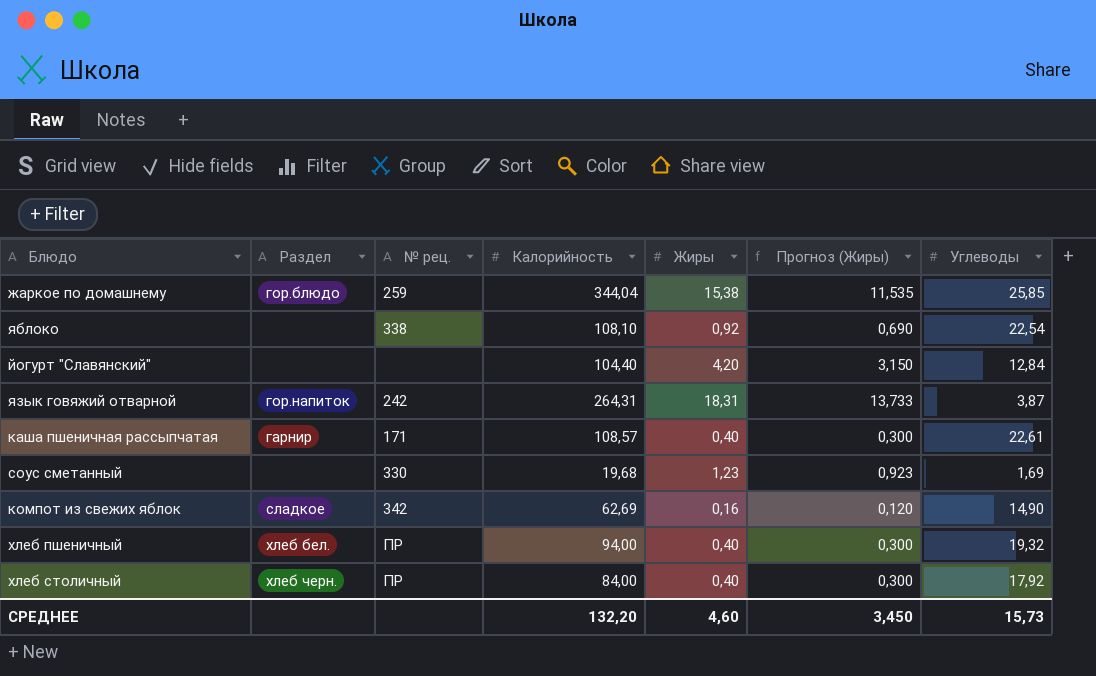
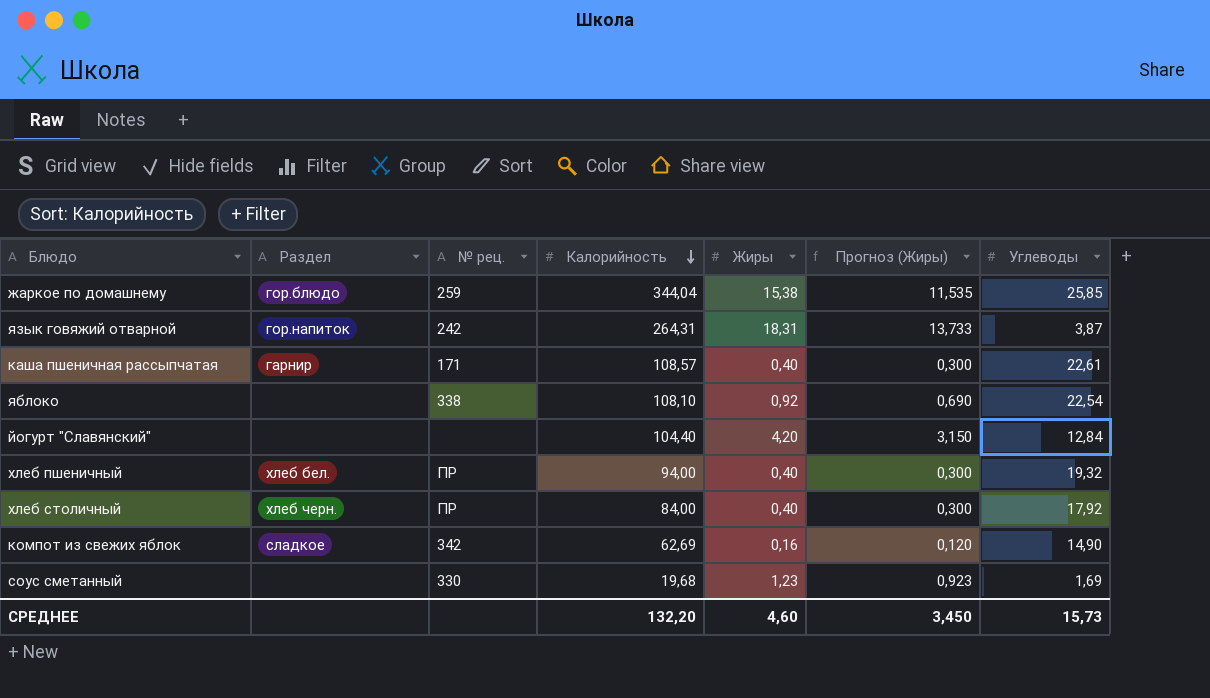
row order: none -> Калорийность descending

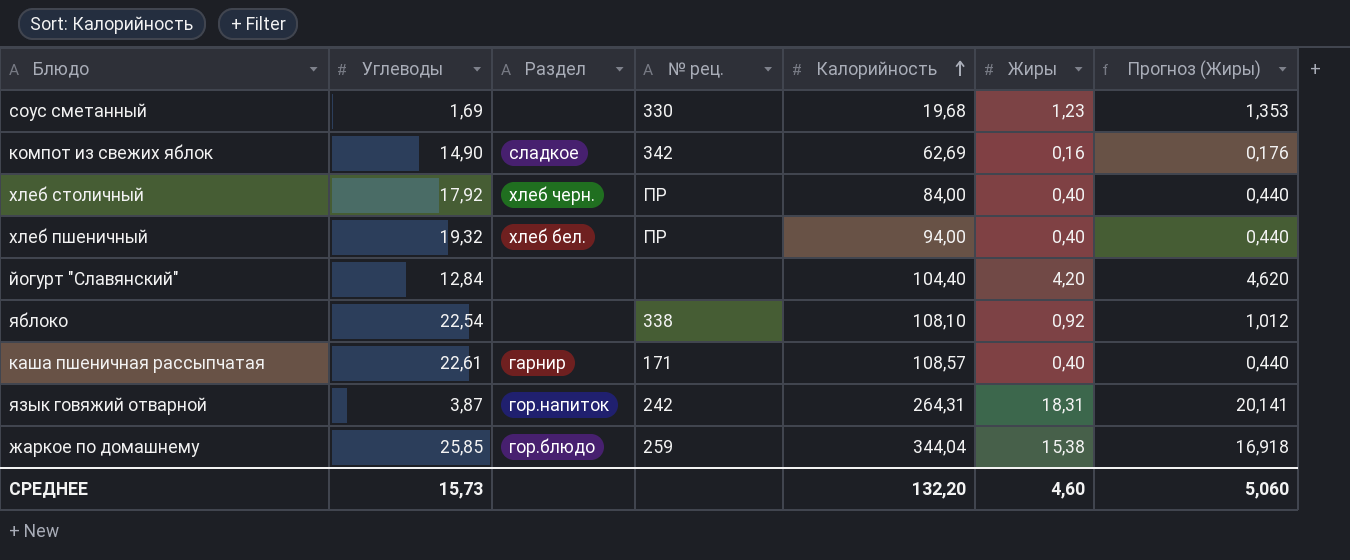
row order: Калорийность descending -> Калорийность ascending
column Углеводы | position: 7 -> 2
column Прогноз (Жиры) | formula: [Жиры] * 0,75 -> [Жиры] * 1,1
СРЕДНЕЕ | Прогноз (Жиры): 3,450 -> 5,060

